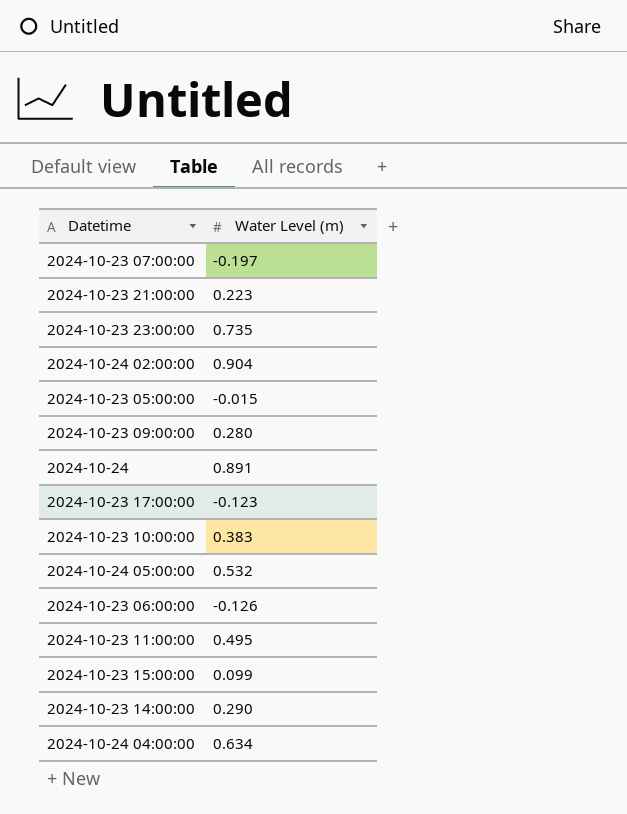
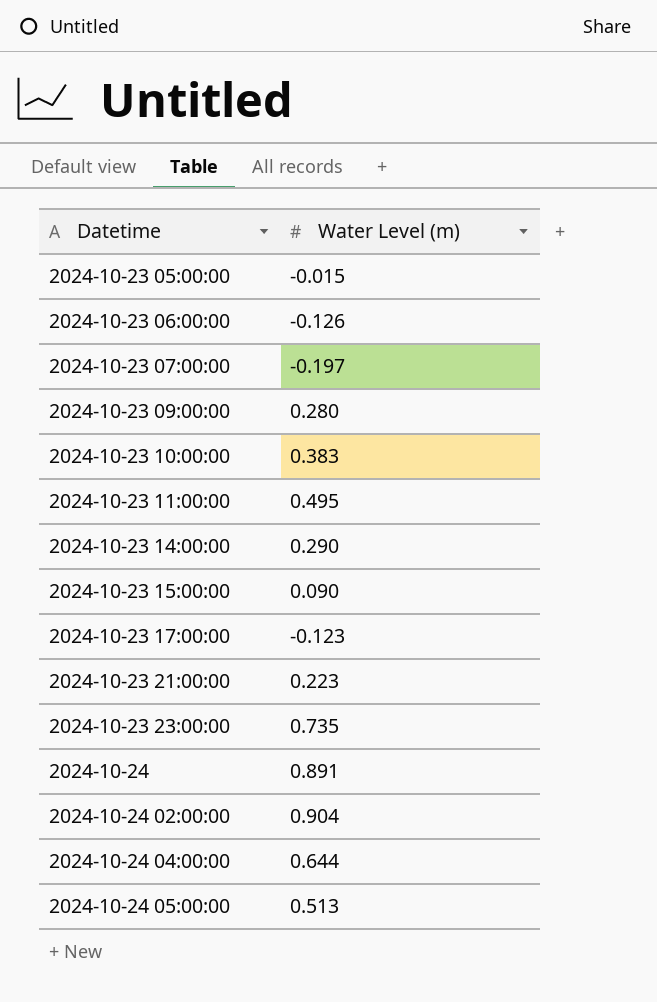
row order: none -> Datetime ascending
2024-10-23 15:00:00 | Water Level (m): 0.099 -> 0.090
2024-10-24 04:00:00 | Water Level (m): 0.634 -> 0.644
2024-10-24 05:00:00 | Water Level (m): 0.532 -> 0.513

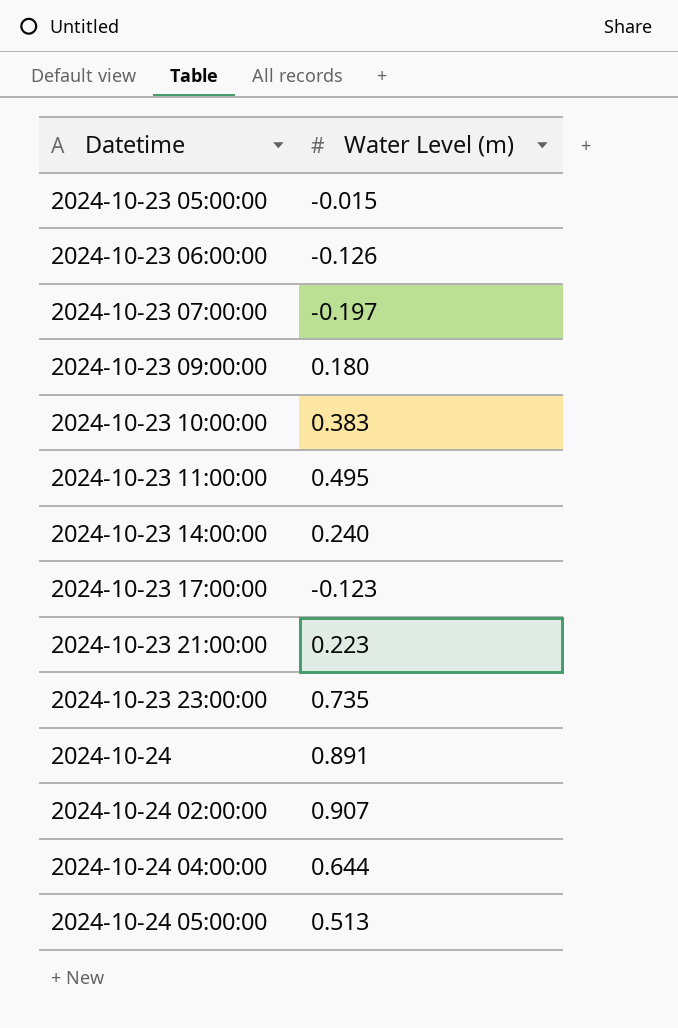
row 2024-10-23 15:00:00: 0.090 -> none
2024-10-23 09:00:00 | Water Level (m): 0.280 -> 0.180
2024-10-23 14:00:00 | Water Level (m): 0.290 -> 0.240
2024-10-24 02:00:00 | Water Level (m): 0.904 -> 0.907

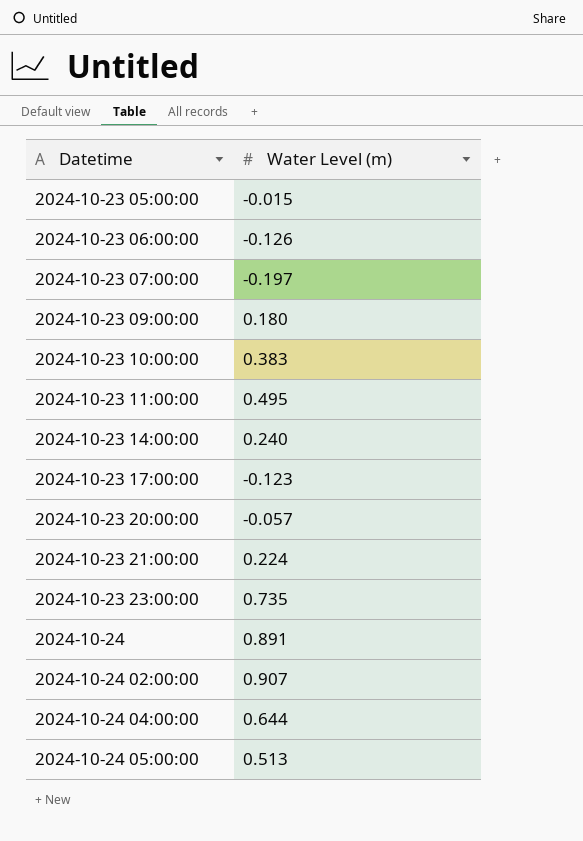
row 2024-10-23 20:00:00: none -> -0.057
2024-10-23 21:00:00 | Water Level (m): 0.223 -> 0.224

